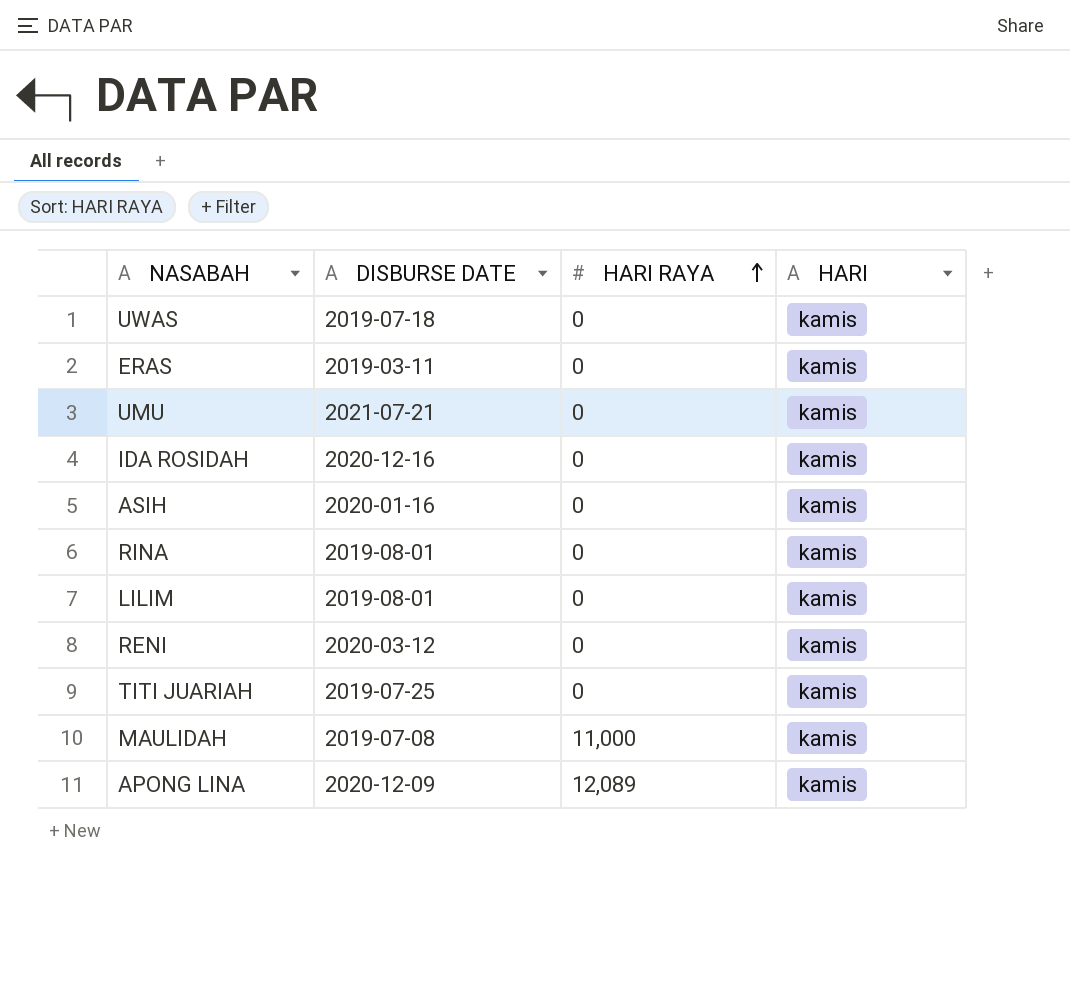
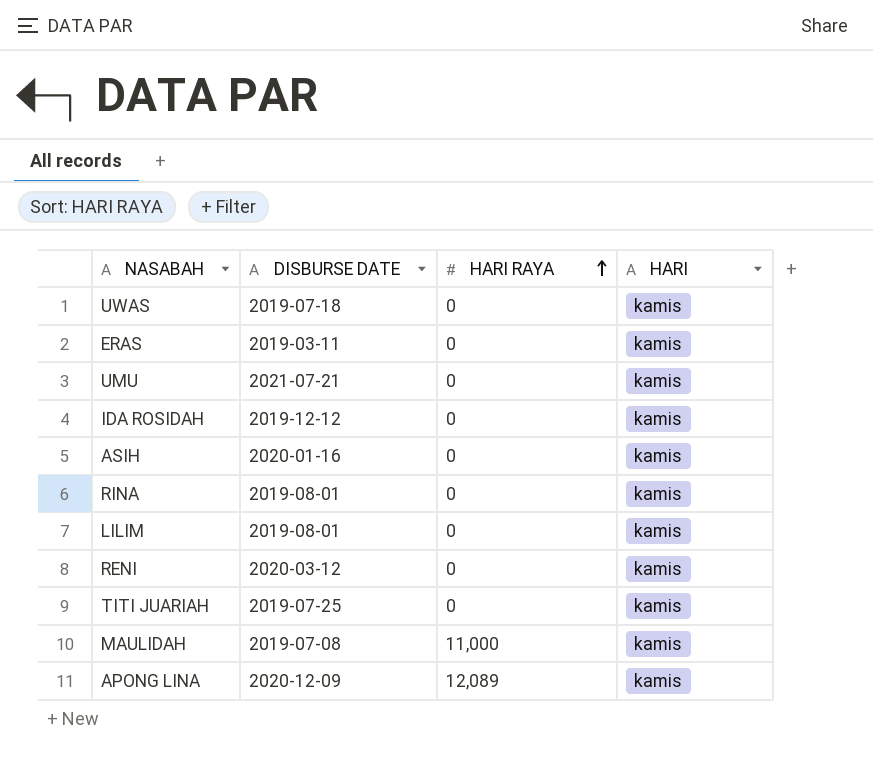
IDA ROSIDAH | DISBURSE DATE: 2020-12-16 -> 2019-12-12

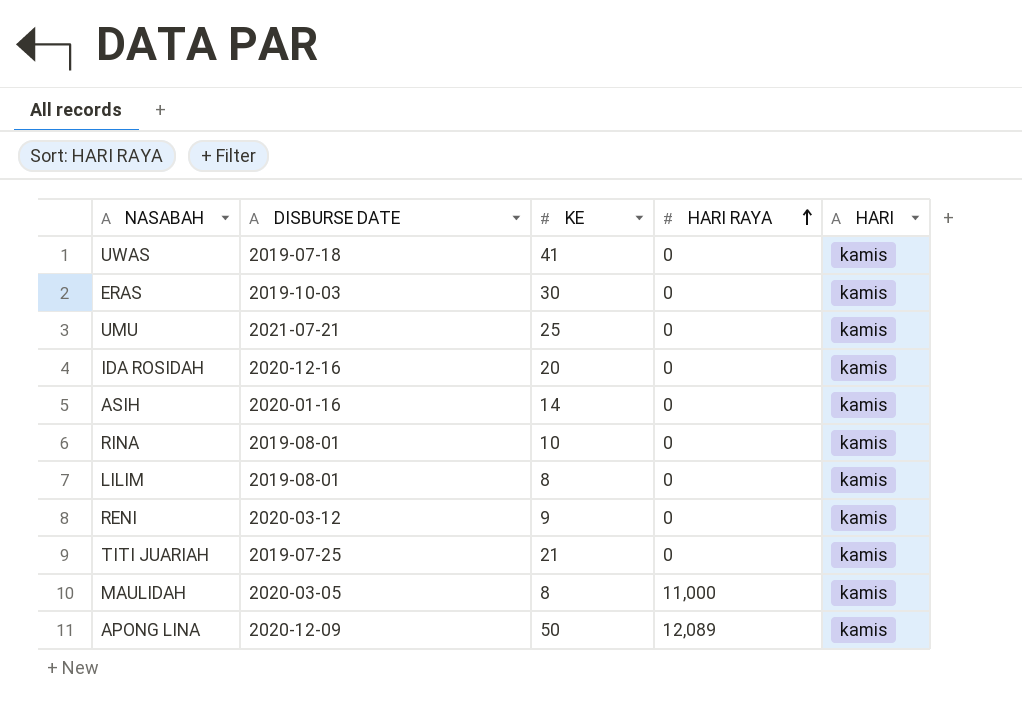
column KE | position: none -> 3
ERAS | DISBURSE DATE: 2019-03-11 -> 2019-10-03
IDA ROSIDAH | DISBURSE DATE: 2019-12-12 -> 2020-12-16
MAULIDAH | DISBURSE DATE: 2019-07-08 -> 2020-03-05

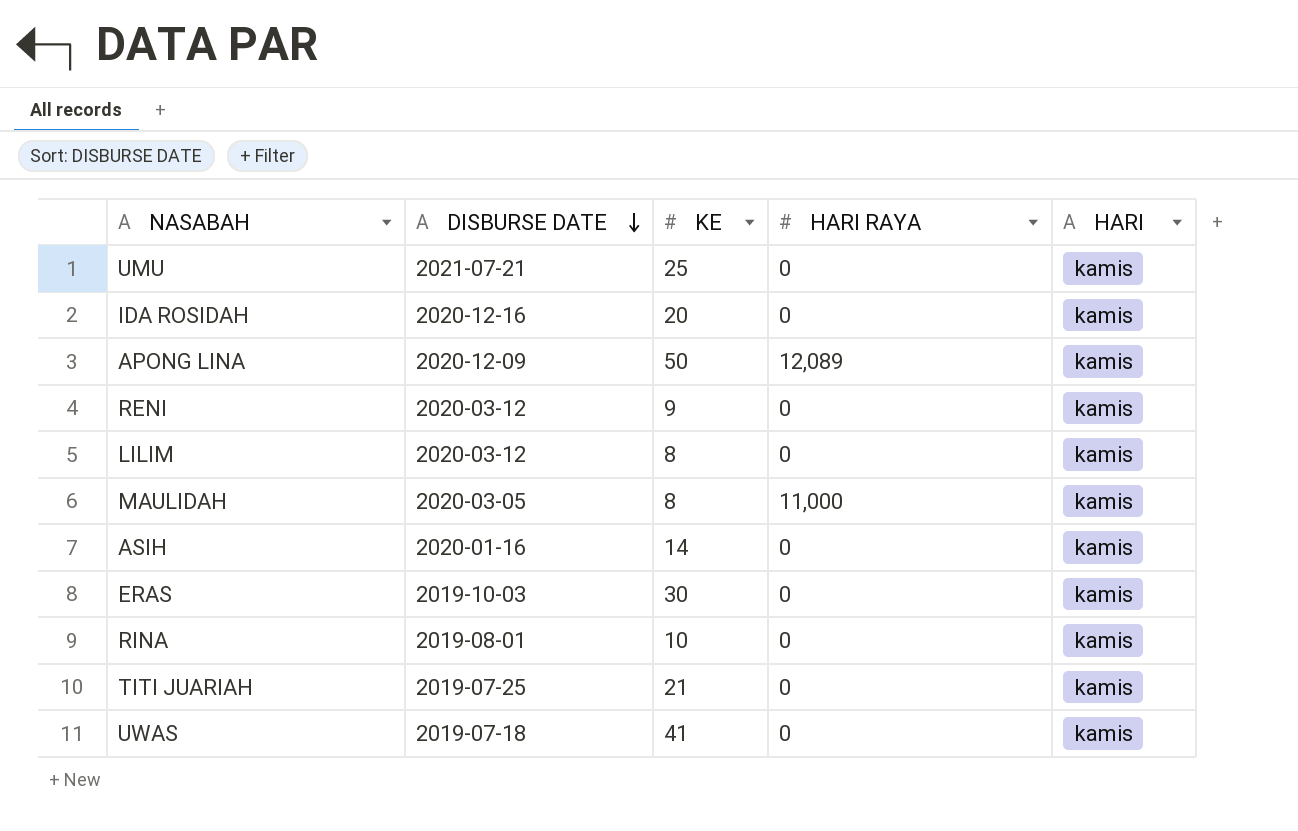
row order: HARI RAYA ascending -> DISBURSE DATE descending
LILIM | DISBURSE DATE: 2019-08-01 -> 2020-03-12

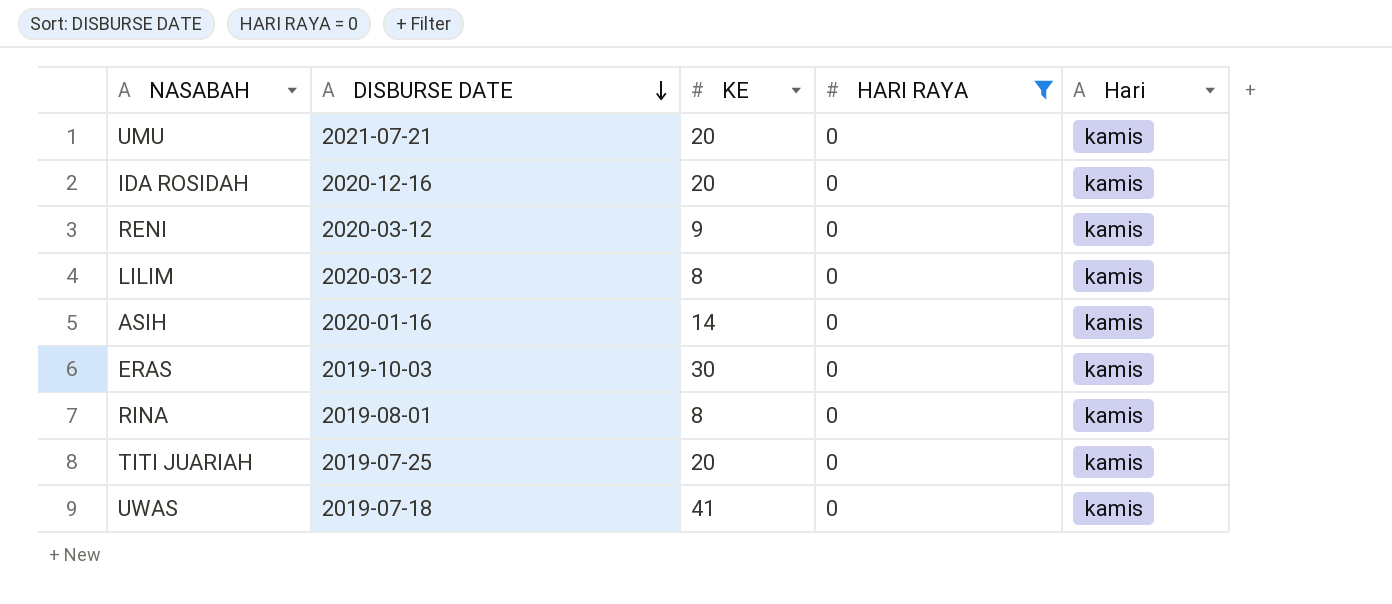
filter: none -> HARI RAYA = 0
column name: HARI -> Hari
UMU | KE: 25 -> 20
RINA | KE: 10 -> 8
TITI JUARIAH | KE: 21 -> 20

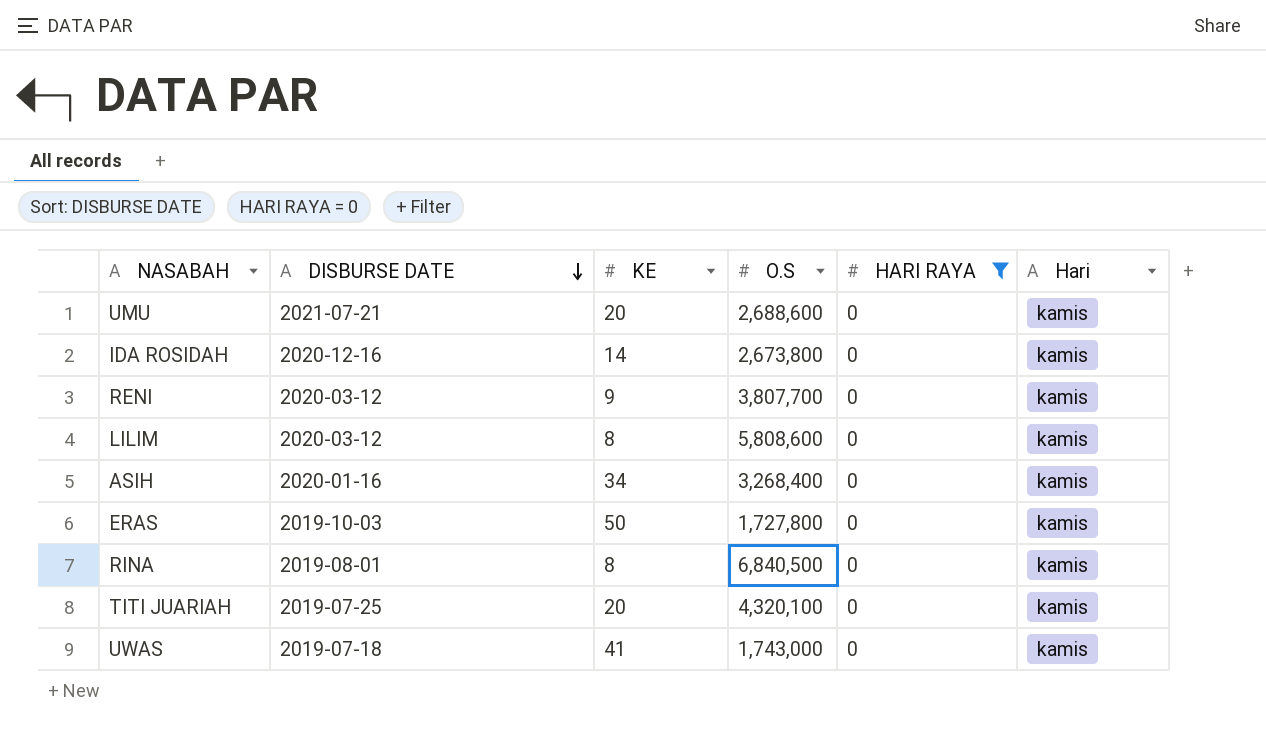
column O.S | position: none -> 4
IDA ROSIDAH | KE: 20 -> 14
ASIH | KE: 14 -> 34
ERAS | KE: 30 -> 50

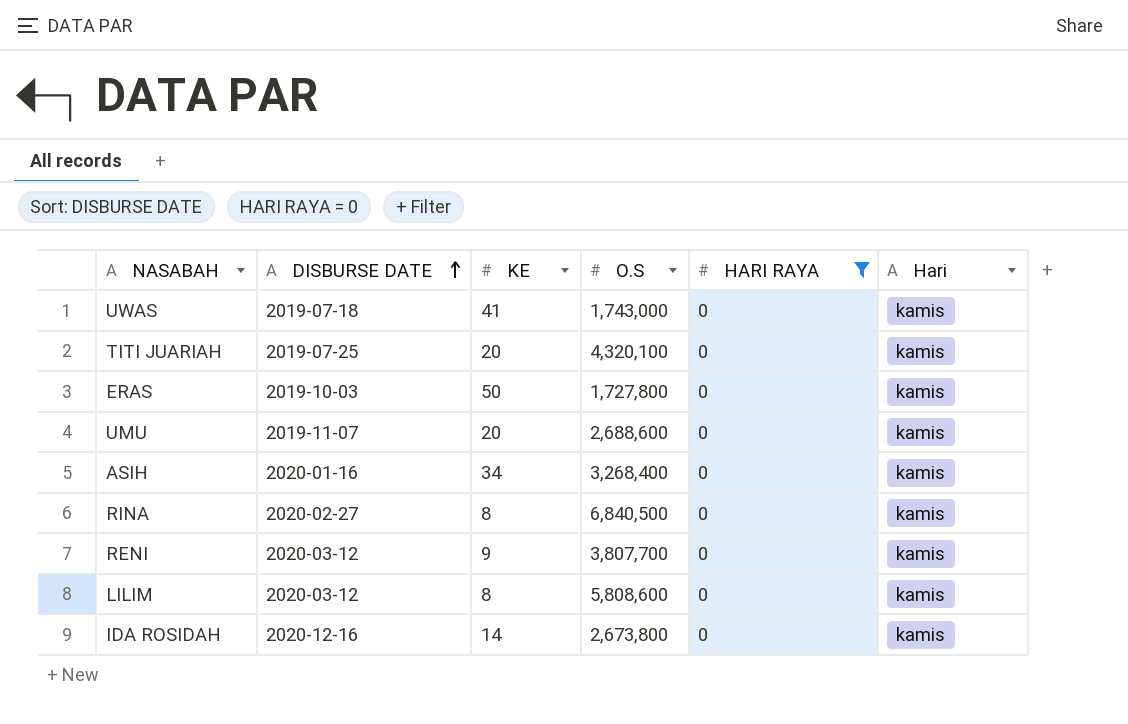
row order: DISBURSE DATE descending -> DISBURSE DATE ascending
UMU | DISBURSE DATE: 2021-07-21 -> 2019-11-07
RINA | DISBURSE DATE: 2019-08-01 -> 2020-02-27

